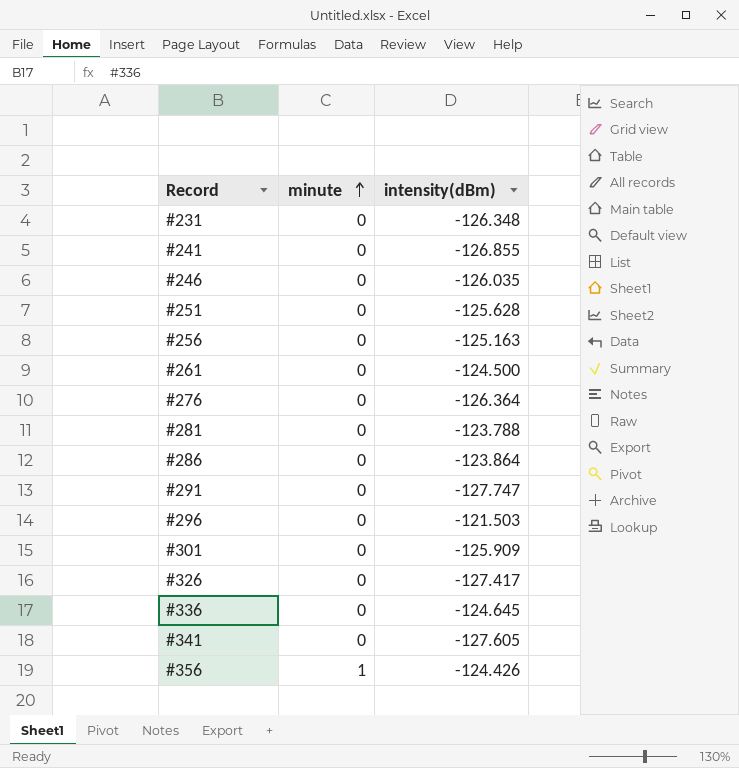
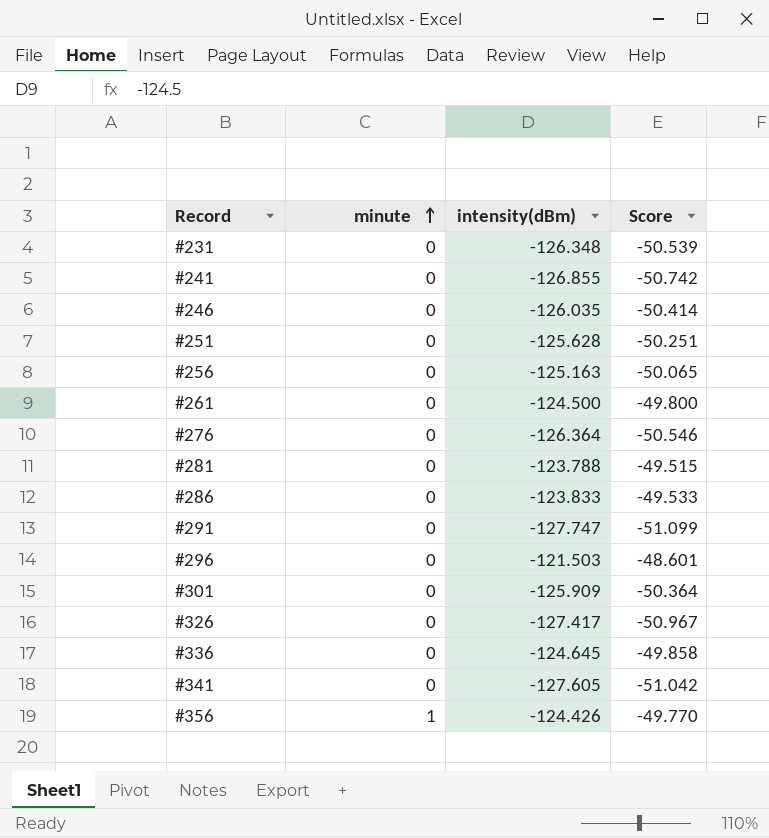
column Score | formula: none -> [intensity(dBm)] * 0.4
#286 | intensity(dBm): -123.864 -> -123.833

